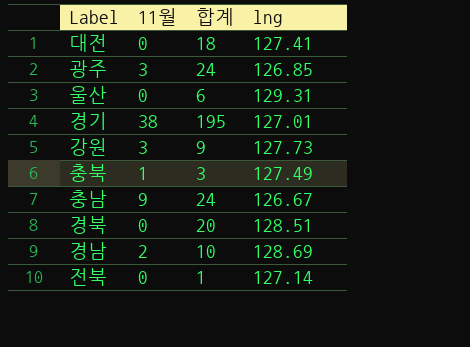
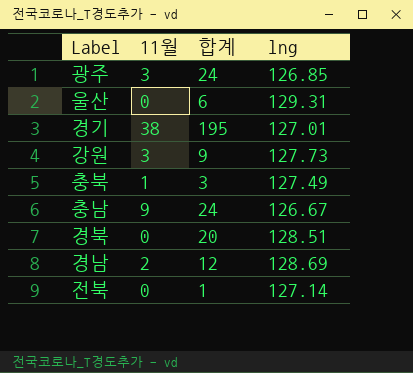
row 대전: 0 | 18 | 127.41 -> none
경남 | 합계: 10 -> 12

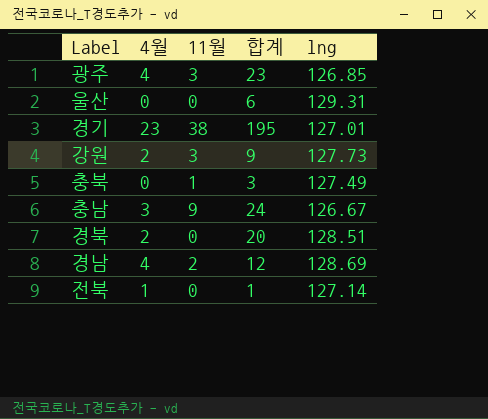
column 4월 | position: none -> 2
광주 | 합계: 24 -> 23

